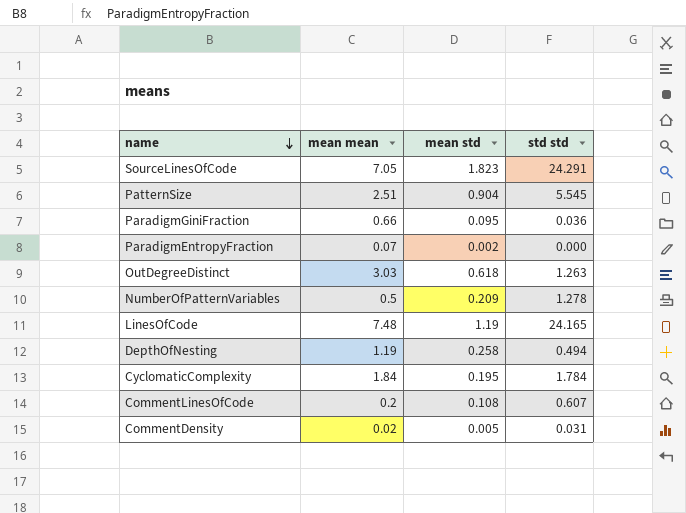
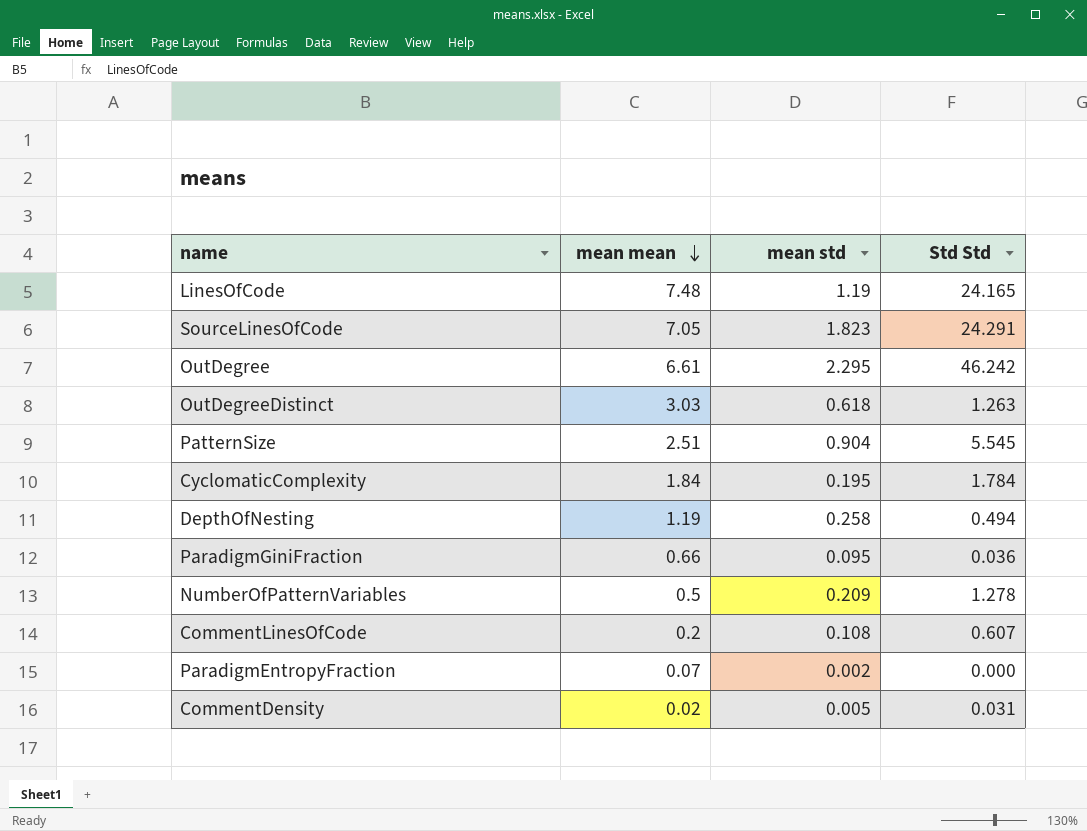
row order: name descending -> mean mean descending
column name: std std -> Std Std
row OutDegree: none -> 6.61 | 2.295 | 46.242

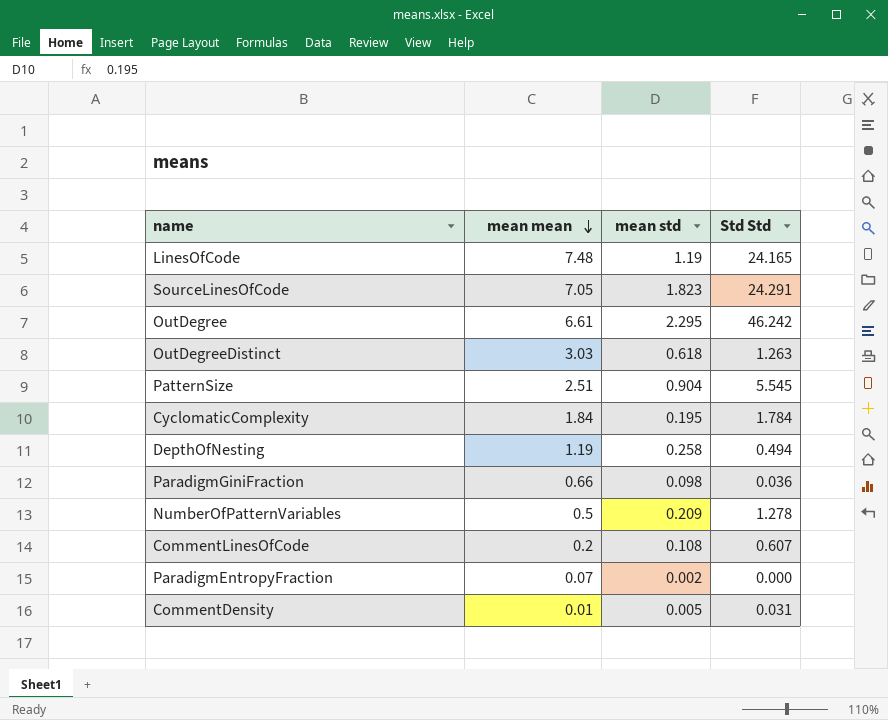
ParadigmGiniFraction | mean std: 0.095 -> 0.098
CommentDensity | mean mean: 0.02 -> 0.01

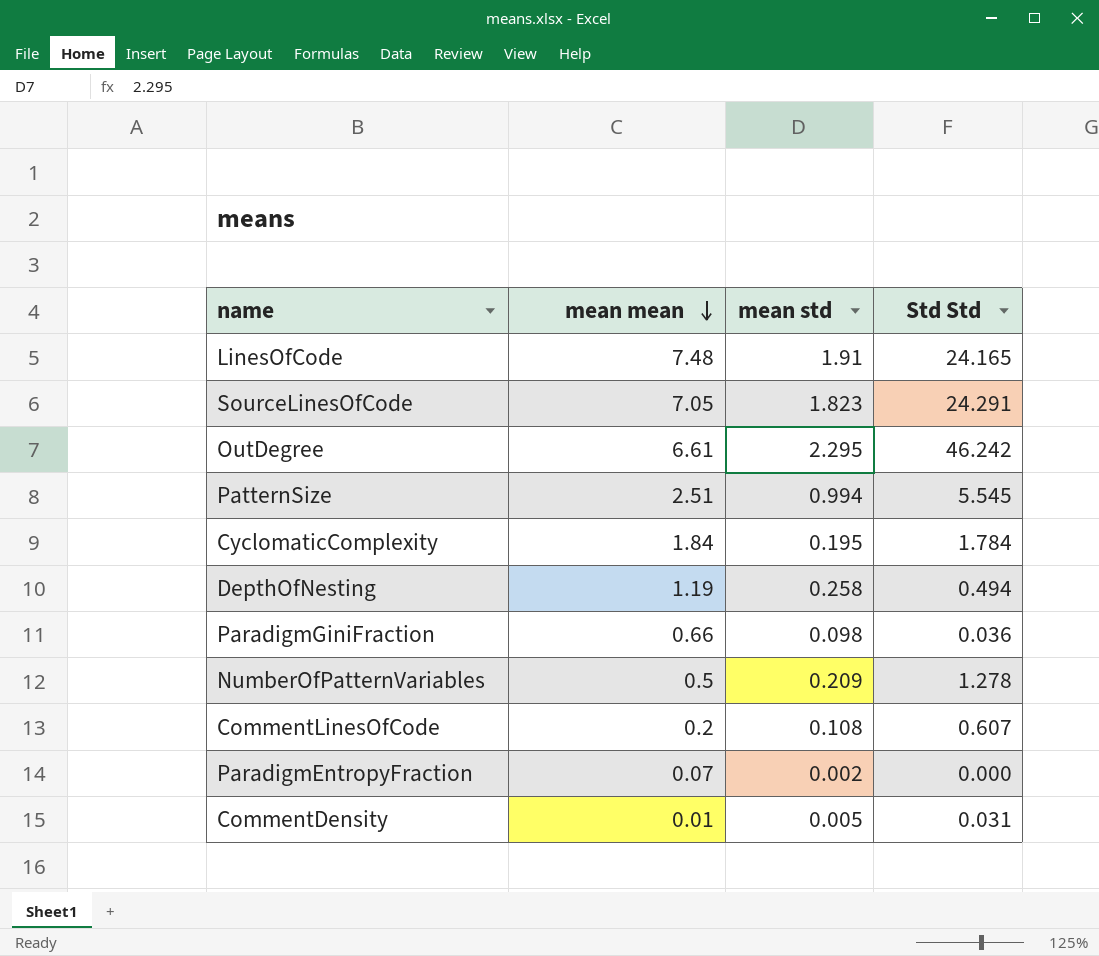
row OutDegreeDistinct: 3.03 | 0.618 | 1.263 -> none
LinesOfCode | mean std: 1.19 -> 1.91
PatternSize | mean std: 0.904 -> 0.994

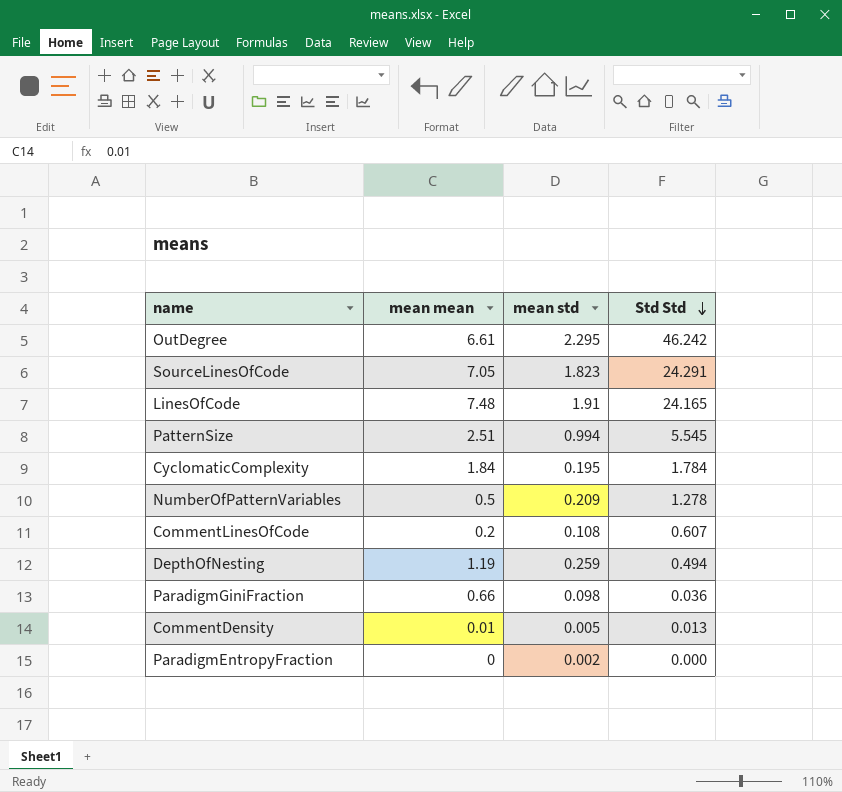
row order: mean mean descending -> Std Std descending
DepthOfNesting | mean std: 0.258 -> 0.259
CommentDensity | Std Std: 0.031 -> 0.013
ParadigmEntropyFraction | mean mean: 0.07 -> 0

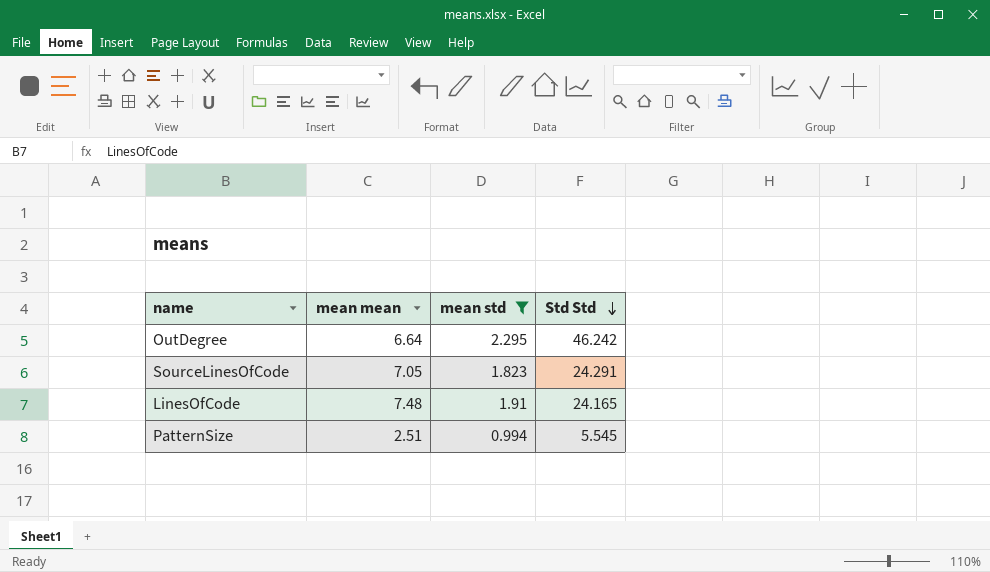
filter: none -> mean std >= 0.994
OutDegree | mean mean: 6.61 -> 6.64

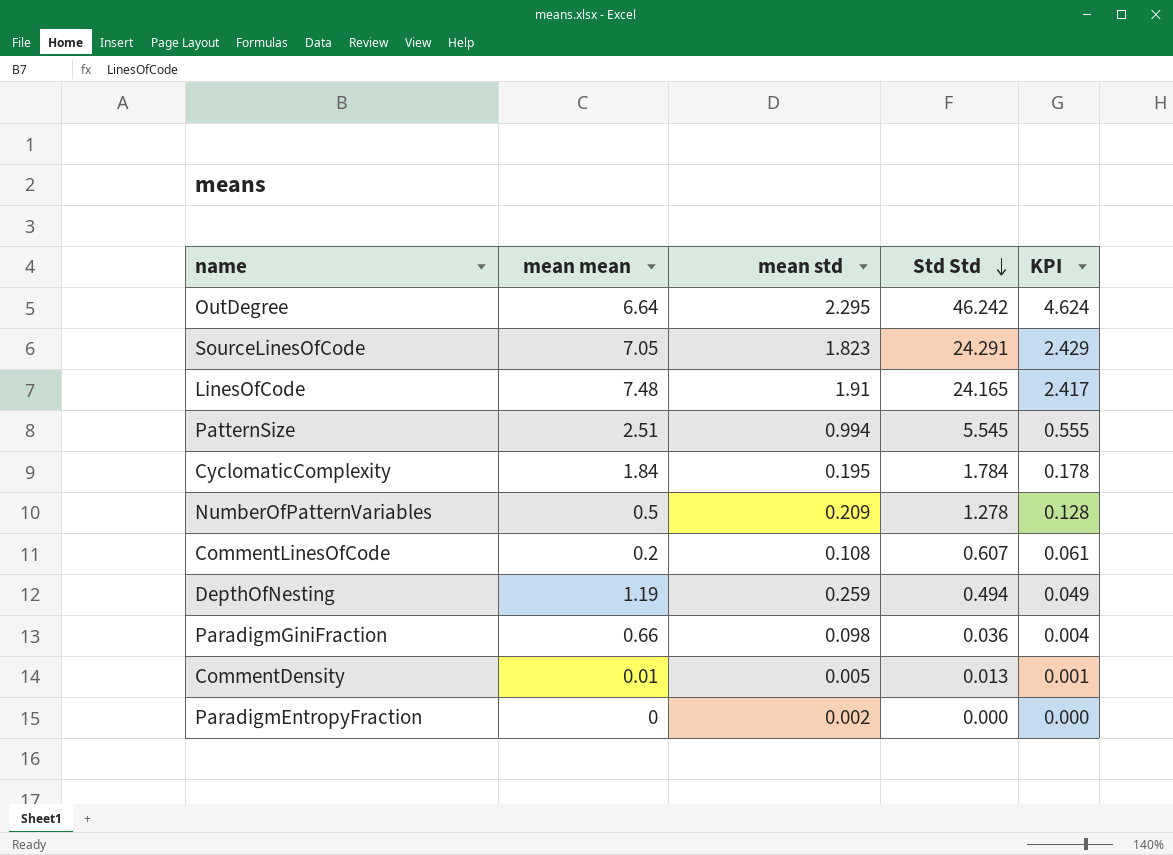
filter: mean std >= 0.994 -> none
column KPI | formula: none -> [Std Std] * 0.1

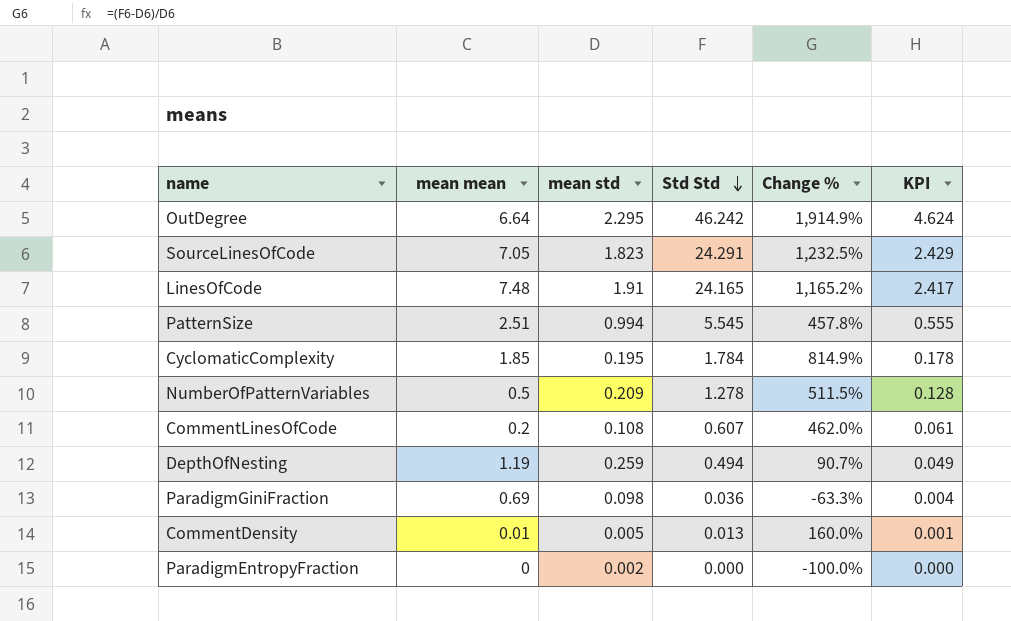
column Change % | formula: none -> ([Std Std] - [mean std]) / [mean std]
CyclomaticComplexity | mean mean: 1.84 -> 1.85
ParadigmGiniFraction | mean mean: 0.66 -> 0.69

